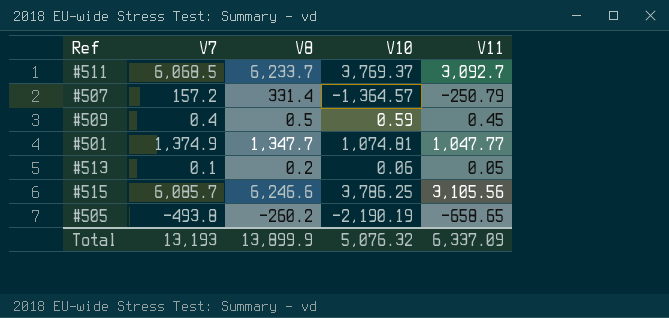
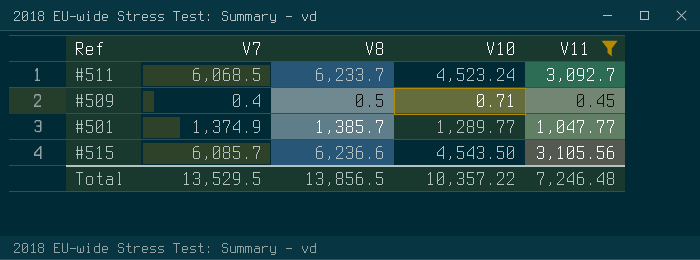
filter: none -> V11 >= 0.45
#511 | V10: 3,769.37 -> 4,523.24
#509 | V10: 0.59 -> 0.71
#501 | V8: 1,347.7 -> 1,385.7
#501 | V10: 1,074.81 -> 1,289.77
#515 | V8: 6,246.6 -> 6,236.6
#515 | V10: 3,786.25 -> 4,543.50
Total | V7: 13,193 -> 13,529.5
Total | V8: 13,899.9 -> 13,856.5
Total | V10: 5,076.32 -> 10,357.22
Total | V11: 6,337.09 -> 7,246.48

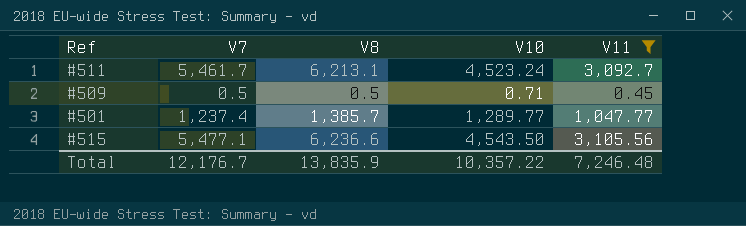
#511 | V7: 6,068.5 -> 5,461.7
#511 | V8: 6,233.7 -> 6,213.1
#509 | V7: 0.4 -> 0.5
#501 | V7: 1,374.9 -> 1,237.4
#515 | V7: 6,085.7 -> 5,477.1
Total | V7: 13,529.5 -> 12,176.7
Total | V8: 13,856.5 -> 13,835.9

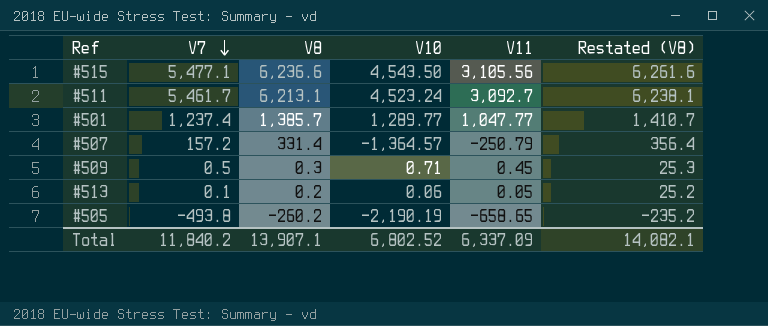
filter: V11 >= 0.45 -> none
row order: none -> V7 descending
column Restated (V8) | formula: none -> [V8] + 25
#509 | V8: 0.5 -> 0.3
Total | V7: 12,176.7 -> 11,840.2
Total | V8: 13,835.9 -> 13,907.1
Total | V10: 10,357.22 -> 6,802.52
Total | V11: 7,246.48 -> 6,337.09

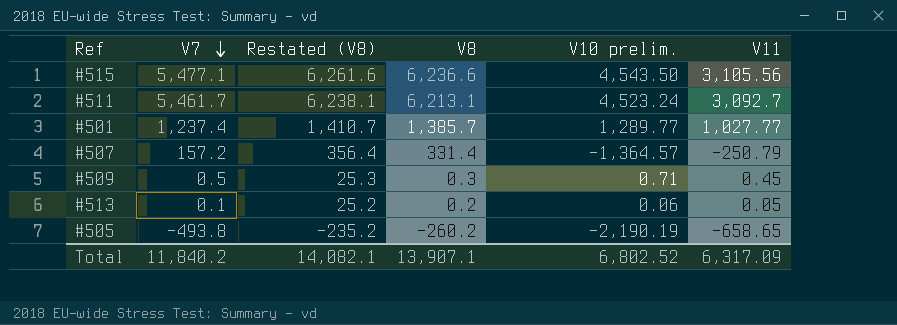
column Restated (V8) | position: 6 -> 3
column name: V10 -> V10 prelim.
#501 | V11: 1,047.77 -> 1,027.77
Total | V11: 6,337.09 -> 6,317.09

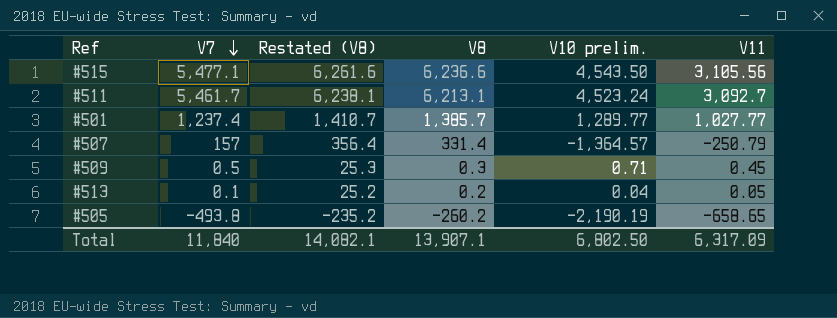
#507 | V7: 157.2 -> 157
#513 | V10 prelim.: 0.06 -> 0.04
Total | V7: 11,840.2 -> 11,840
Total | V10 prelim.: 6,802.52 -> 6,802.50

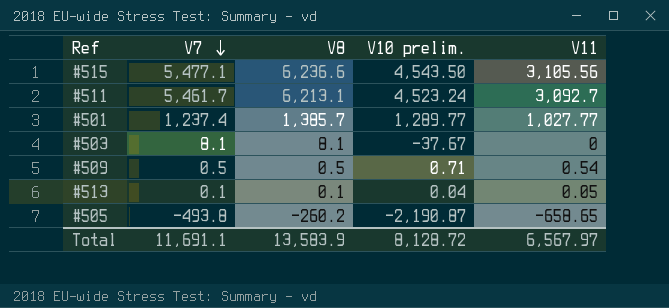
column Restated (V8) | formula: [V8] + 25 -> none
row #507: 157 | 356.4 | 331.4 | -1,364.57 | -250.79 -> none
row #503: none -> 8.1 | 8.1 | -37.67 | 0
#509 | V8: 0.3 -> 0.5
#509 | V11: 0.45 -> 0.54
#513 | V8: 0.2 -> 0.1
#505 | V10 prelim.: -2,190.19 -> -2,190.87
Total | V7: 11,840 -> 11,691.1
Total | V8: 13,907.1 -> 13,583.9
Total | V10 prelim.: 6,802.50 -> 8,128.72
Total | V11: 6,317.09 -> 6,567.97

